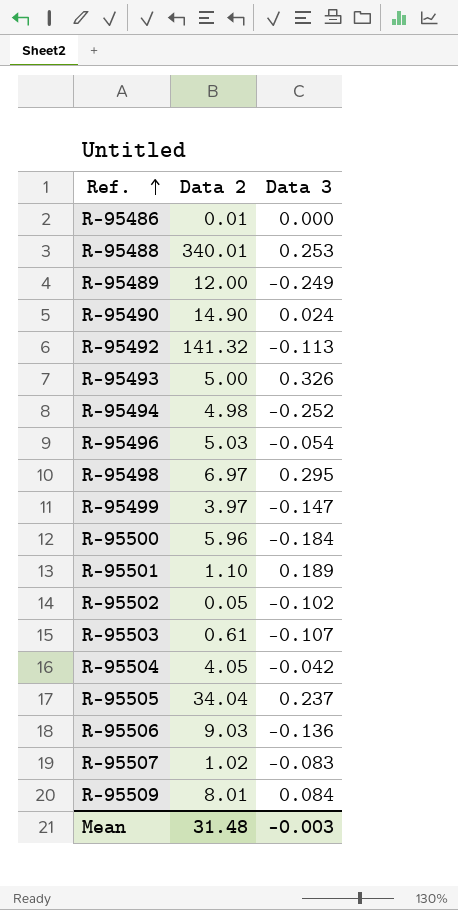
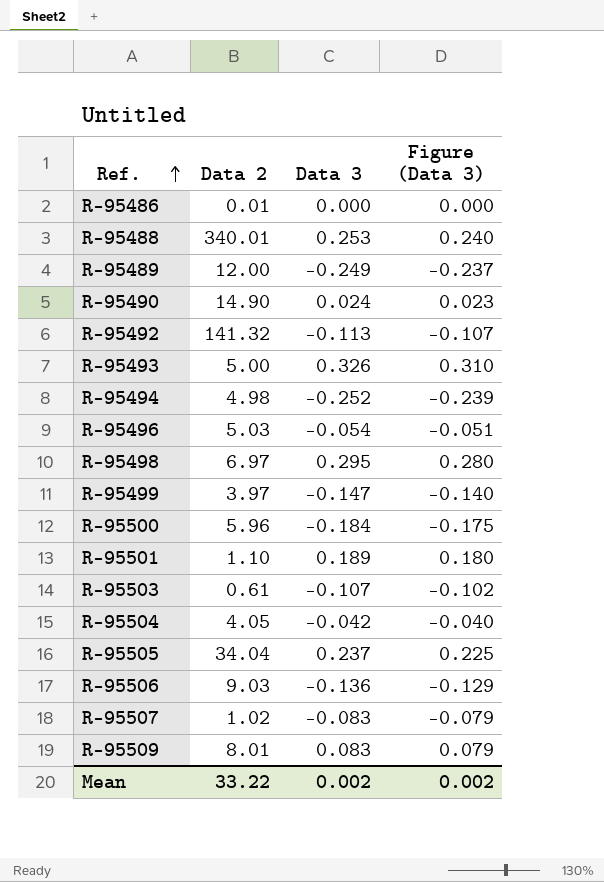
column Figure (Data 3) | formula: none -> [Data 3] * 0.95
row R-95502: 0.05 | -0.102 -> none
R-95509 | Data 3: 0.084 -> 0.083
Mean | Data 2: 31.48 -> 33.22
Mean | Data 3: -0.003 -> 0.002

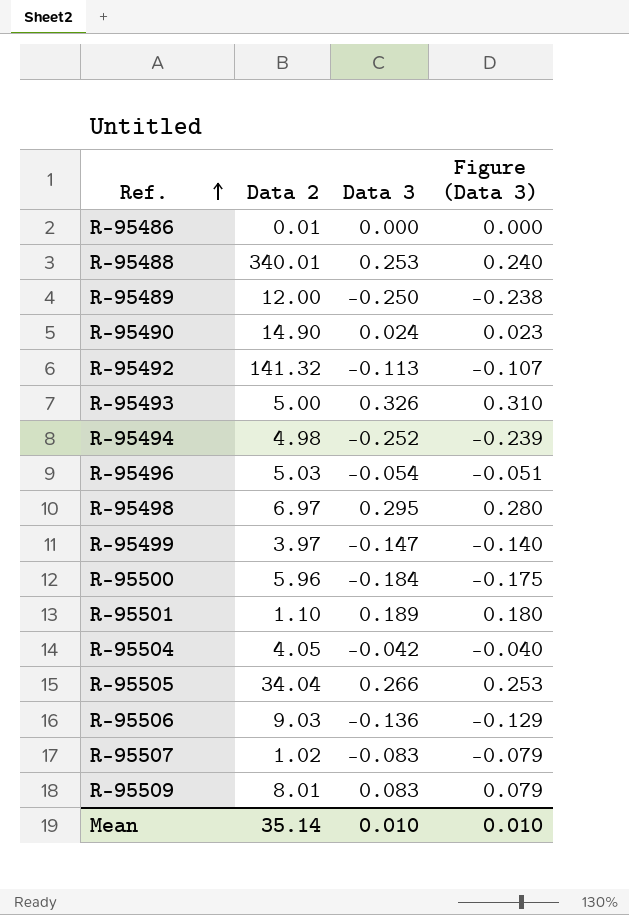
row R-95503: 0.61 | -0.107 | -0.102 -> none
R-95489 | Data 3: -0.249 -> -0.250
R-95489 | Figure (Data 3): -0.237 -> -0.238
R-95505 | Data 3: 0.237 -> 0.266
R-95505 | Figure (Data 3): 0.225 -> 0.253
Mean | Data 2: 33.22 -> 35.14
Mean | Data 3: 0.002 -> 0.010
Mean | Figure (Data 3): 0.002 -> 0.010

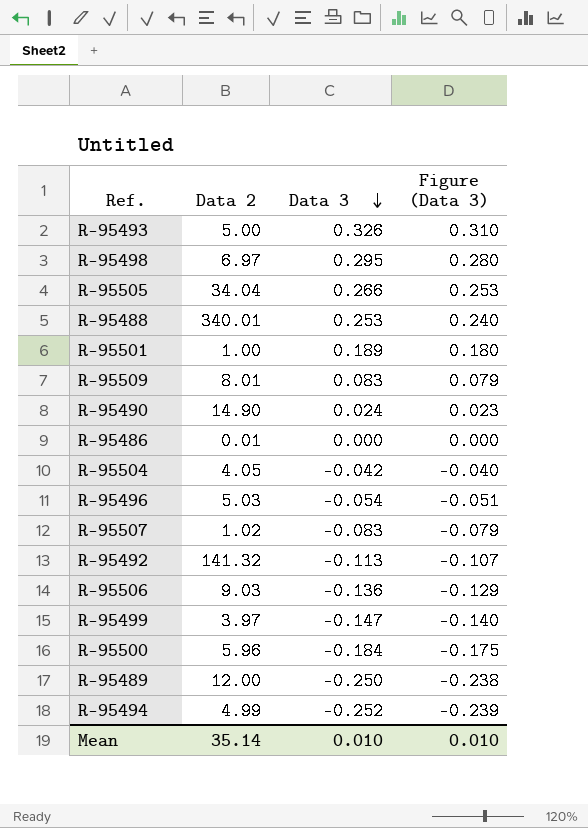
row order: Ref. ascending -> Data 3 descending
R-95501 | Data 2: 1.10 -> 1.00
R-95494 | Data 2: 4.98 -> 4.99

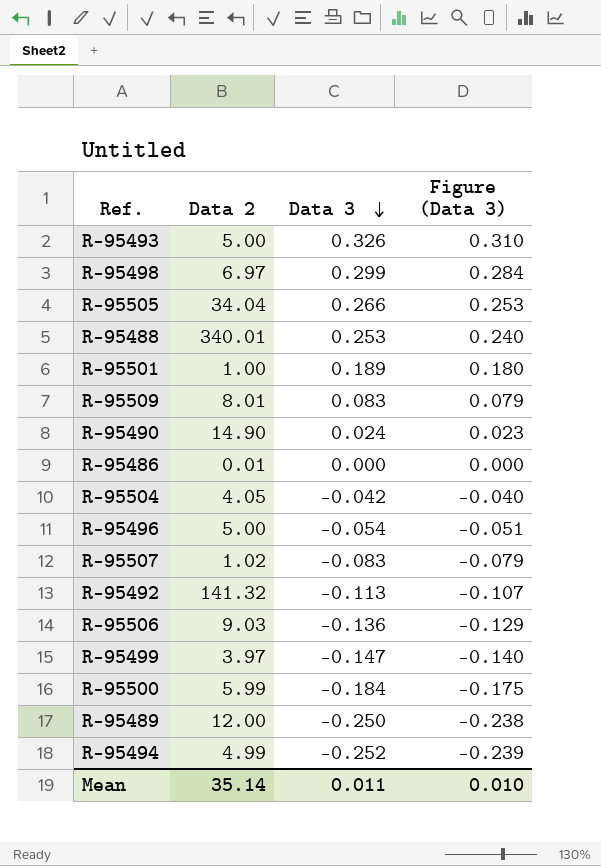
R-95498 | Data 3: 0.295 -> 0.299
R-95498 | Figure (Data 3): 0.280 -> 0.284
R-95496 | Data 2: 5.03 -> 5.00
R-95500 | Data 2: 5.96 -> 5.99
Mean | Data 3: 0.010 -> 0.011

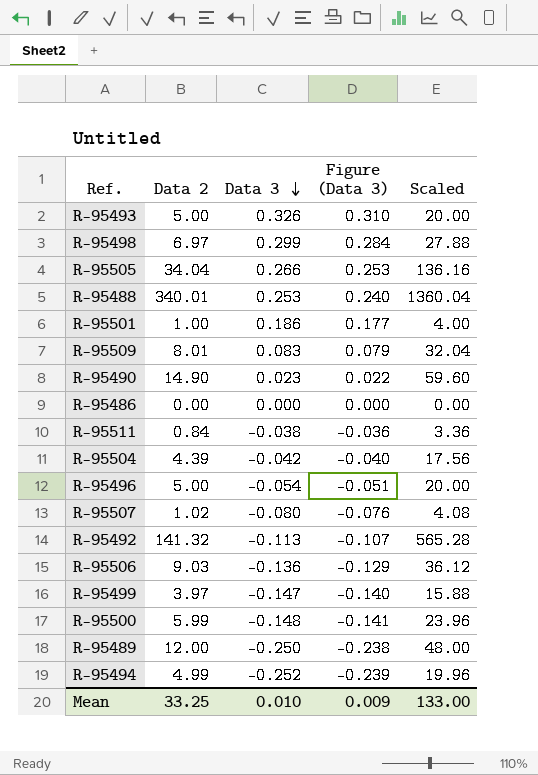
column Scaled | formula: none -> [Data 2] * 4
R-95501 | Data 3: 0.189 -> 0.186
R-95501 | Figure (Data 3): 0.180 -> 0.177
R-95490 | Data 3: 0.024 -> 0.023
R-95490 | Figure (Data 3): 0.023 -> 0.022
R-95486 | Data 2: 0.01 -> 0.00
row R-95511: none -> 0.84 | -0.038 | -0.036 | 3.36
R-95504 | Data 2: 4.05 -> 4.39
R-95507 | Data 3: -0.083 -> -0.080
R-95507 | Figure (Data 3): -0.079 -> -0.076
R-95500 | Data 3: -0.184 -> -0.148
R-95500 | Figure (Data 3): -0.175 -> -0.141
Mean | Data 2: 35.14 -> 33.25
Mean | Data 3: 0.011 -> 0.010
Mean | Figure (Data 3): 0.010 -> 0.009

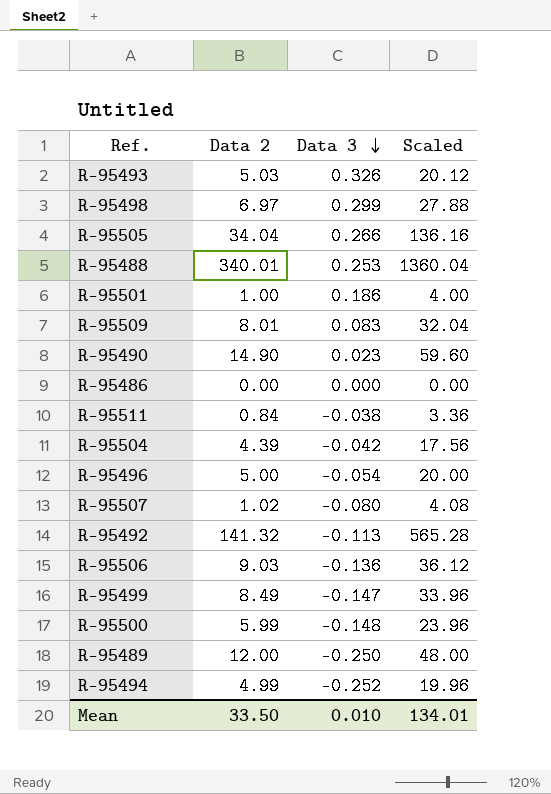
column Figure (Data 3) | formula: [Data 3] * 0.95 -> none
R-95493 | Data 2: 5.00 -> 5.03
R-95493 | Scaled: 20.00 -> 20.12
R-95499 | Data 2: 3.97 -> 8.49
R-95499 | Scaled: 15.88 -> 33.96
Mean | Data 2: 33.25 -> 33.50
Mean | Scaled: 133.00 -> 134.01

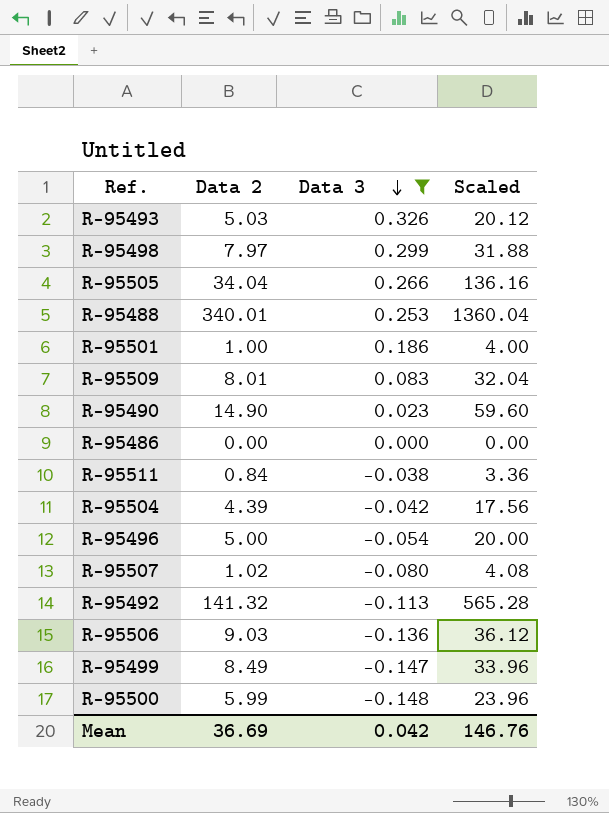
filter: none -> Data 3 >= -0.148
R-95498 | Data 2: 6.97 -> 7.97
R-95498 | Scaled: 27.88 -> 31.88
Mean | Data 2: 33.50 -> 36.69
Mean | Data 3: 0.010 -> 0.042
Mean | Scaled: 134.01 -> 146.76

